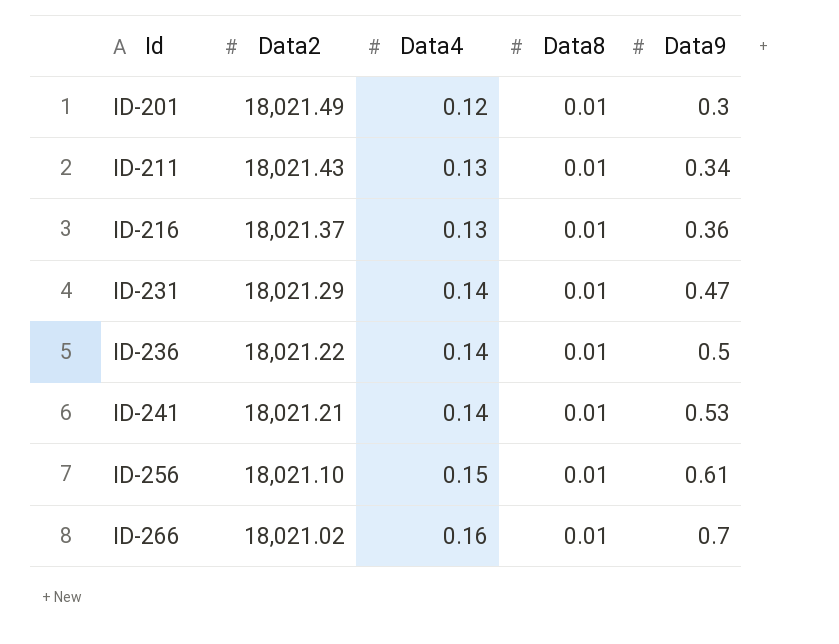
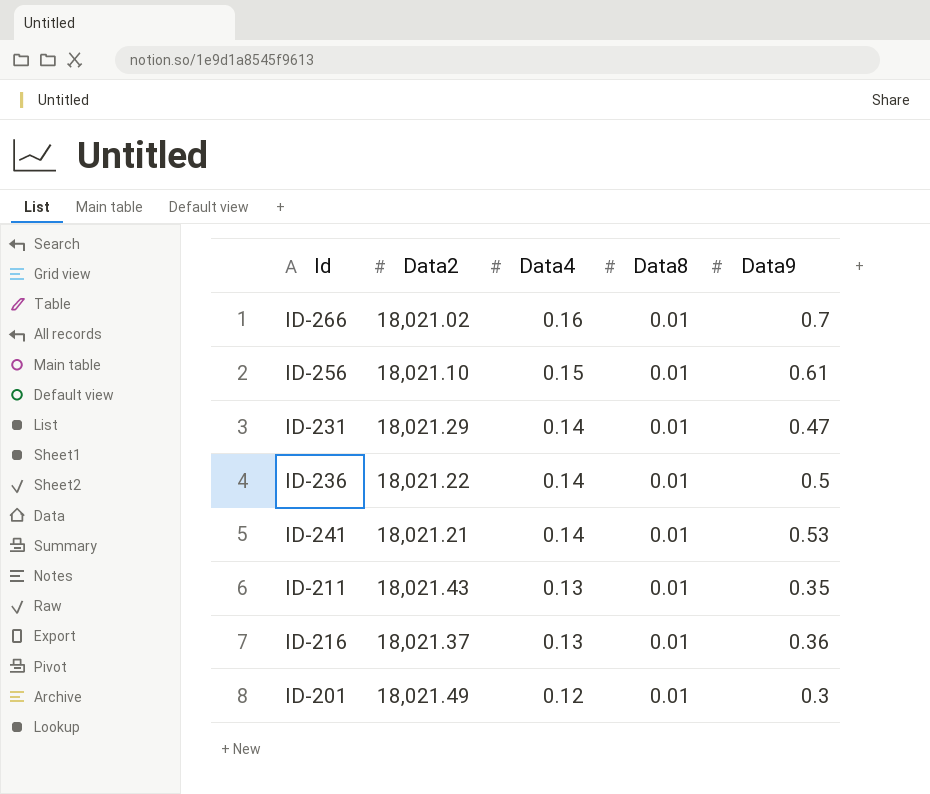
row order: Id ascending -> Data4 descending
ID-211 | Data9: 0.34 -> 0.35

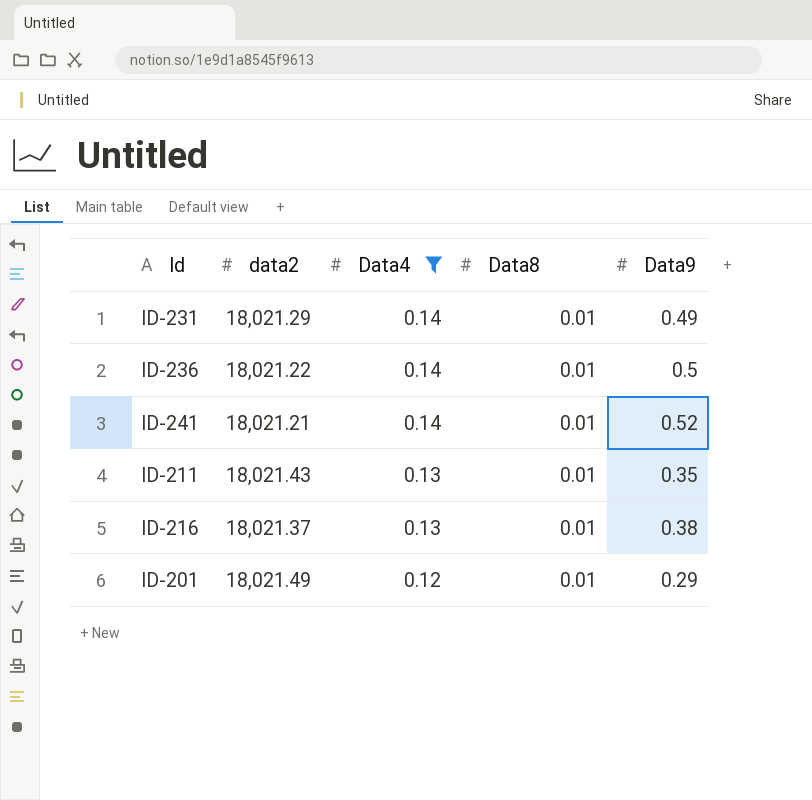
filter: none -> Data4 <= 0.14
column name: Data2 -> data2
ID-231 | Data9: 0.47 -> 0.49
ID-241 | Data9: 0.53 -> 0.52
ID-216 | Data9: 0.36 -> 0.38
ID-201 | Data9: 0.3 -> 0.29

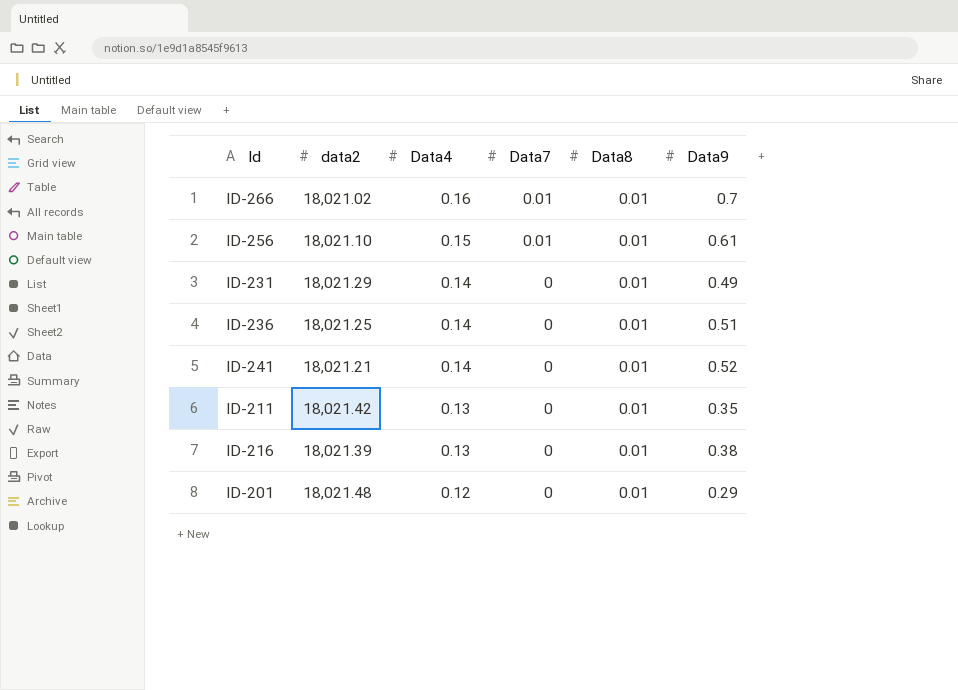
filter: Data4 <= 0.14 -> none
column Data7 | position: none -> 4
ID-236 | data2: 18,021.22 -> 18,021.25
ID-236 | Data9: 0.5 -> 0.51
ID-211 | data2: 18,021.43 -> 18,021.42
ID-216 | data2: 18,021.37 -> 18,021.39
ID-201 | data2: 18,021.49 -> 18,021.48

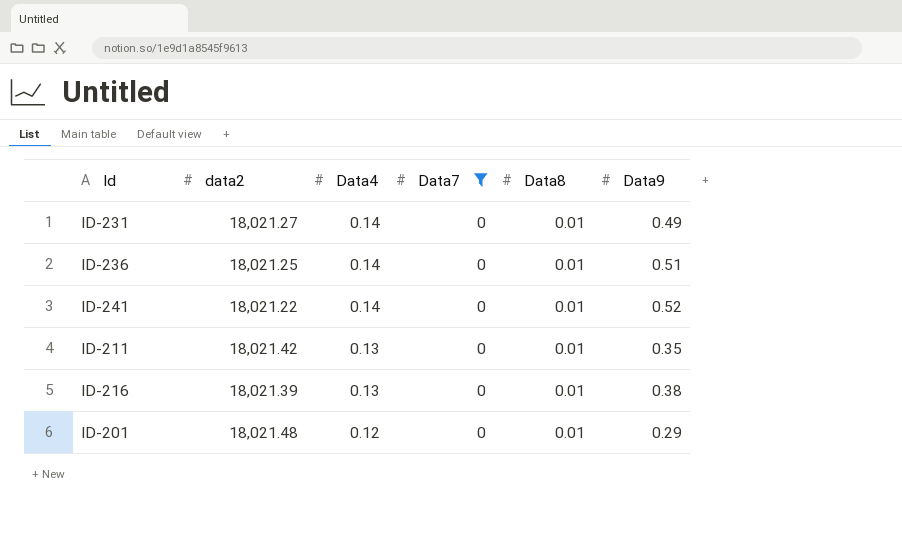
filter: none -> Data7 = 0
ID-231 | data2: 18,021.29 -> 18,021.27
ID-241 | data2: 18,021.21 -> 18,021.22

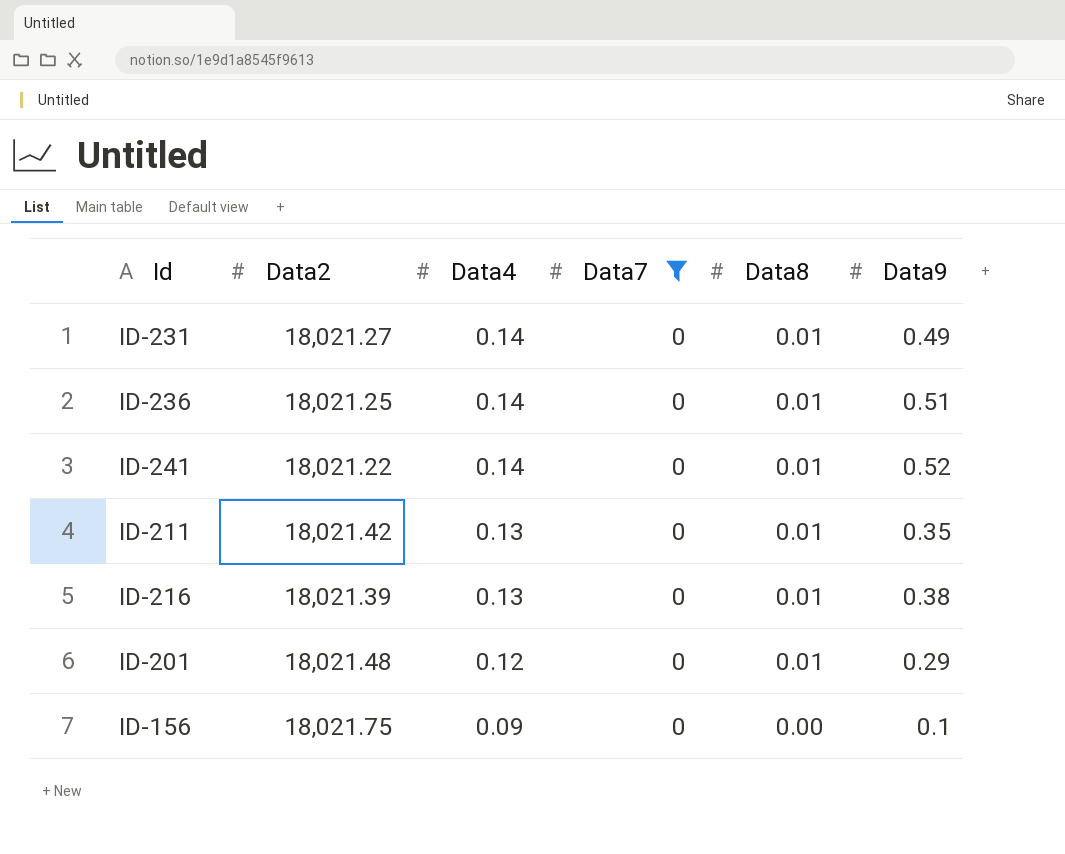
column name: data2 -> Data2
row ID-156: none -> 18,021.75 | 0.09 | 0 | 0.00 | 0.1

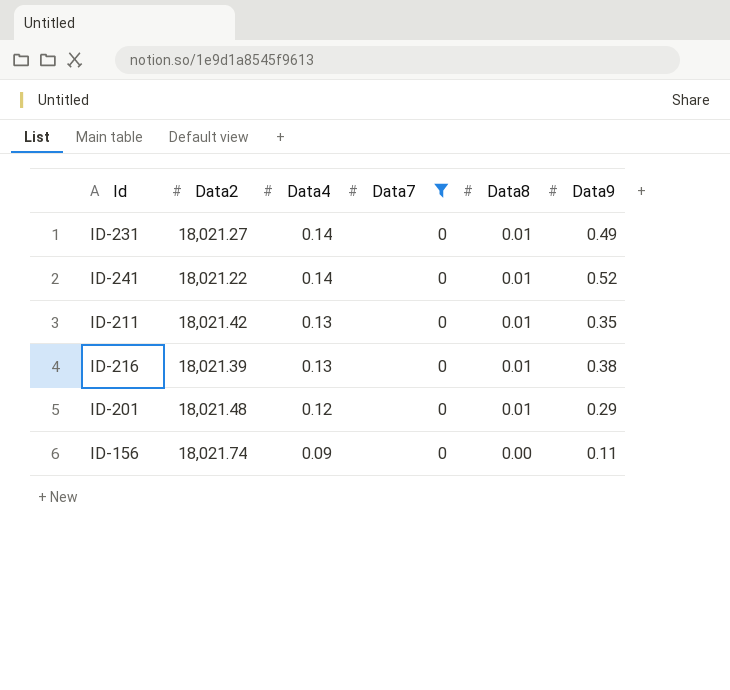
row ID-236: 18,021.25 | 0.14 | 0 | 0.01 | 0.51 -> none
ID-156 | Data2: 18,021.75 -> 18,021.74
ID-156 | Data9: 0.1 -> 0.11

